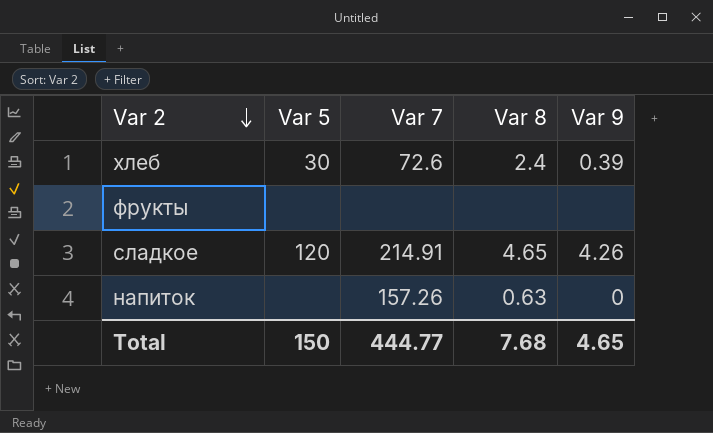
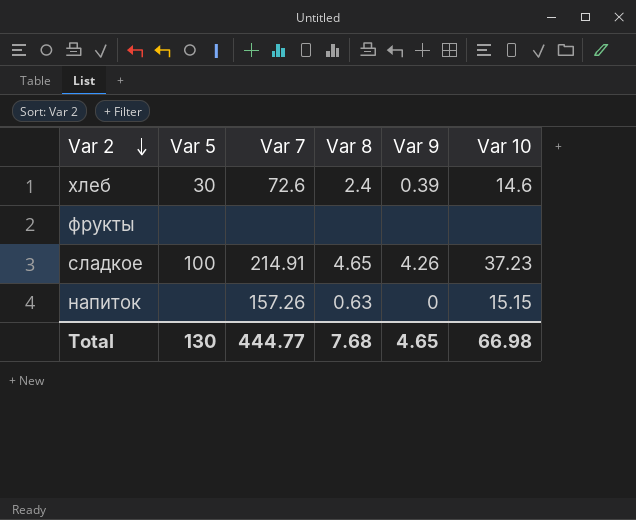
column Var 10 | position: none -> 6
сладкое | Var 5: 120 -> 100
Total | Var 5: 150 -> 130

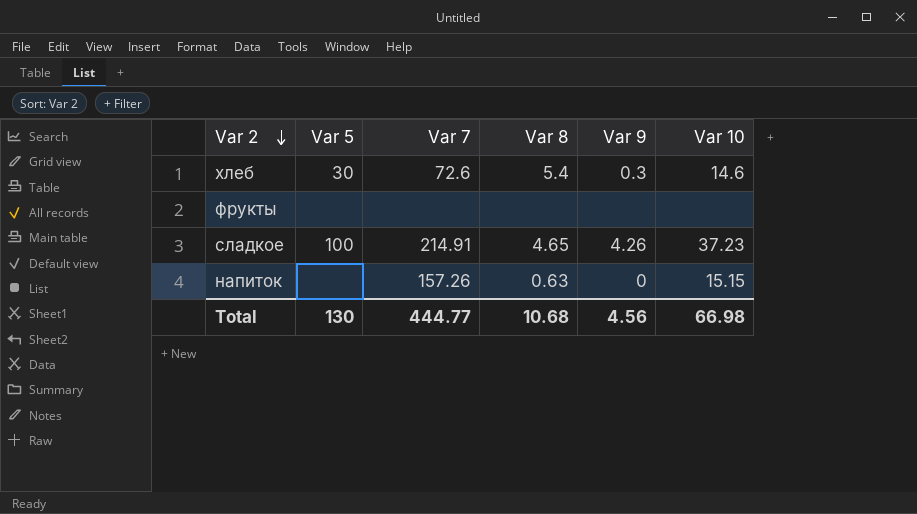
хлеб | Var 8: 2.4 -> 5.4
хлеб | Var 9: 0.39 -> 0.3
Total | Var 8: 7.68 -> 10.68
Total | Var 9: 4.65 -> 4.56

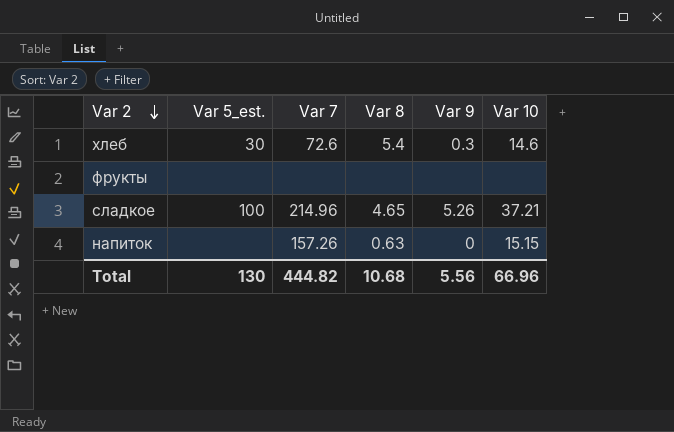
column name: Var 5 -> Var 5_est.
сладкое | Var 7: 214.91 -> 214.96
сладкое | Var 9: 4.26 -> 5.26
сладкое | Var 10: 37.23 -> 37.21
Total | Var 7: 444.77 -> 444.82
Total | Var 9: 4.56 -> 5.56
Total | Var 10: 66.98 -> 66.96

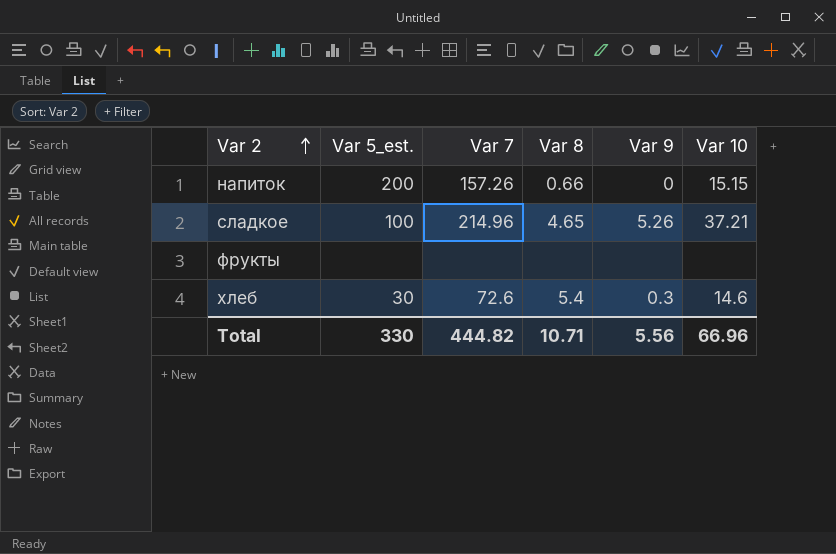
row order: Var 2 descending -> Var 2 ascending
напиток | Var 5_est.: none -> 200
напиток | Var 8: 0.63 -> 0.66
Total | Var 5_est.: 130 -> 330
Total | Var 8: 10.68 -> 10.71

